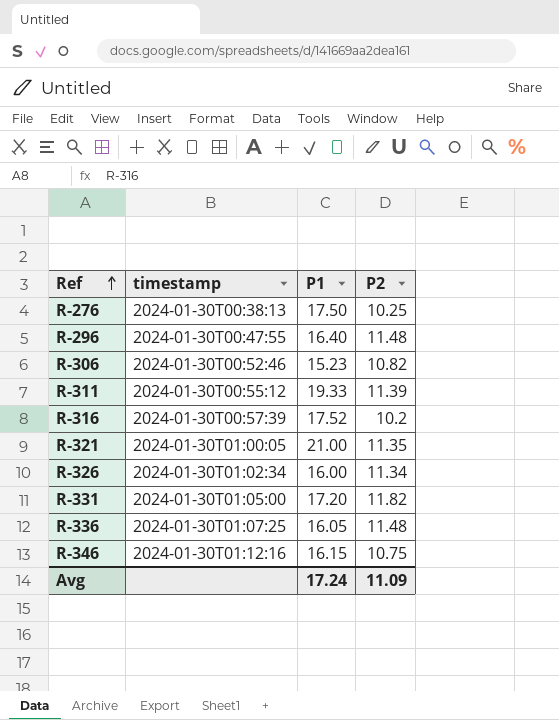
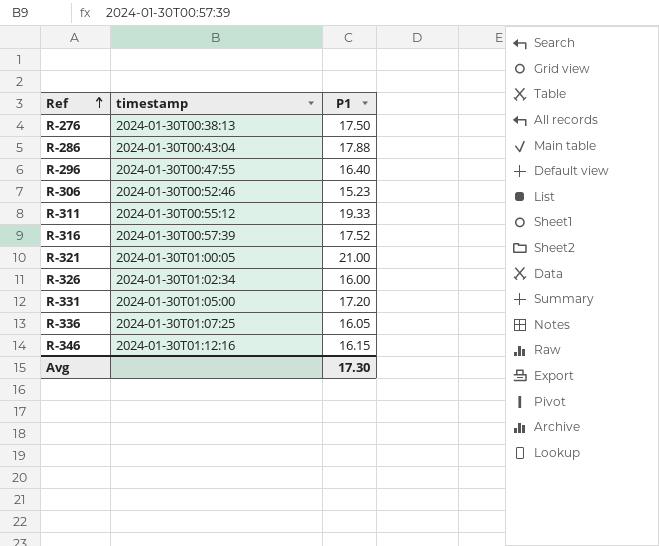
column P2 | position: 4 -> none
row R-286: none -> 2024-01-30T00:43:04 | 17.88
Avg | P1: 17.24 -> 17.30

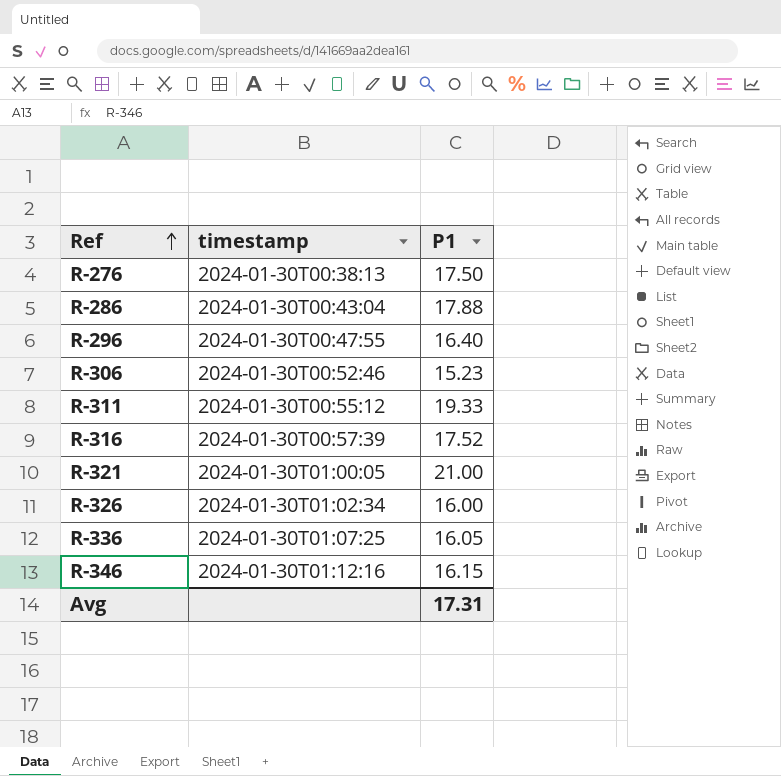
row R-331: 2024-01-30T01:05:00 | 17.20 -> none
Avg | P1: 17.30 -> 17.31

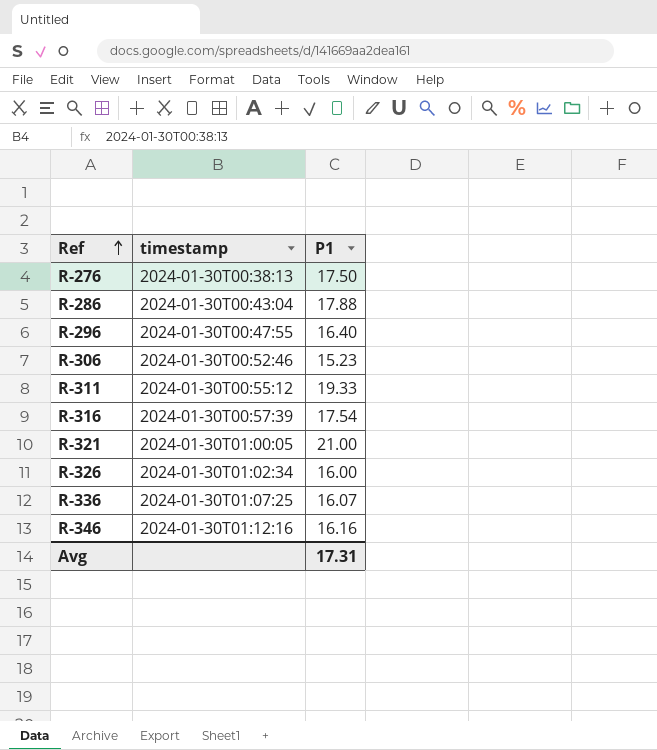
R-316 | P1: 17.52 -> 17.54
R-336 | P1: 16.05 -> 16.07
R-346 | P1: 16.15 -> 16.16

